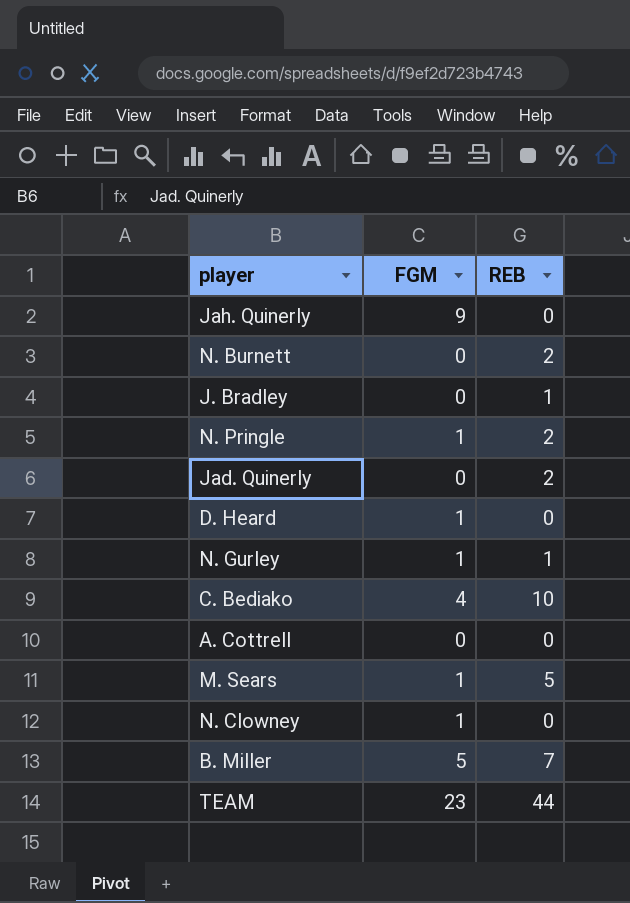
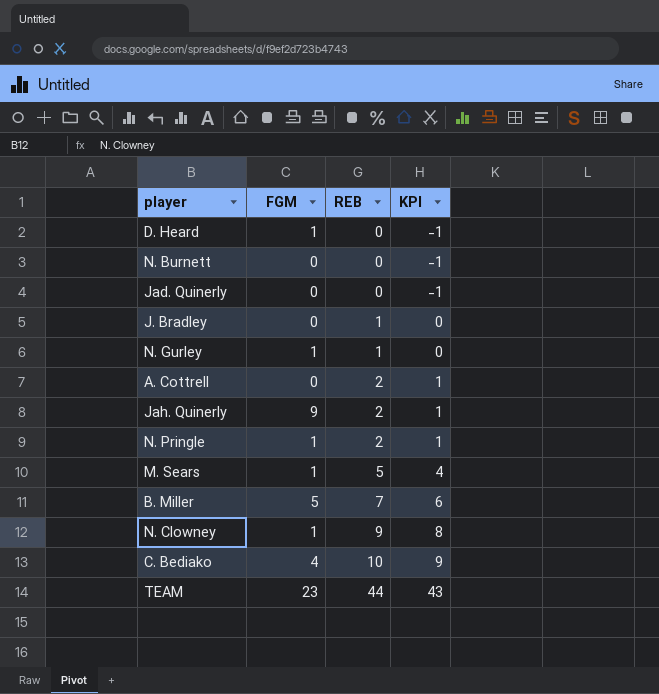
row order: none -> REB ascending
column KPI | formula: none -> [REB] - 1
N. Burnett | REB: 2 -> 0
Jad. Quinerly | REB: 2 -> 0
A. Cottrell | REB: 0 -> 2
Jah. Quinerly | REB: 0 -> 2
N. Clowney | REB: 0 -> 9

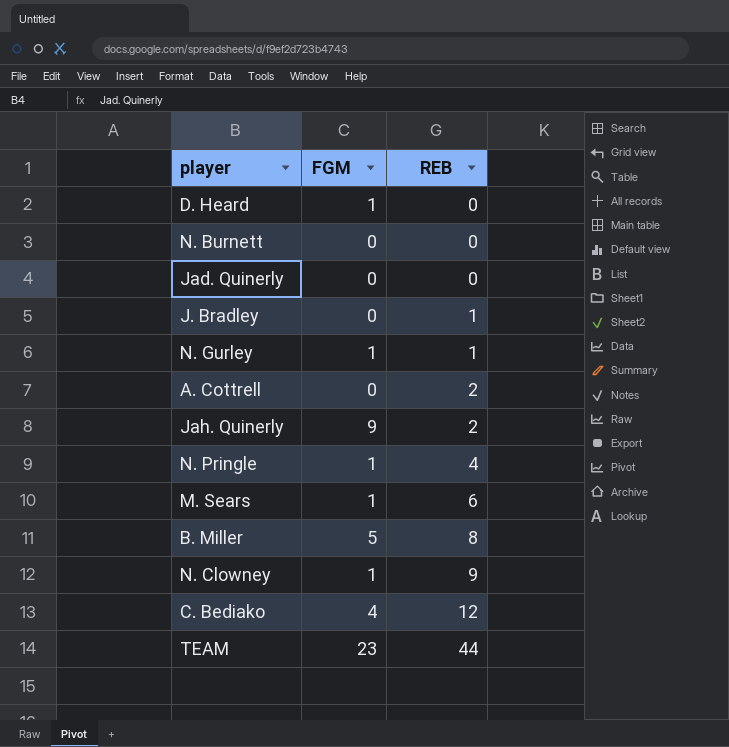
column KPI | formula: [REB] - 1 -> none
N. Pringle | REB: 2 -> 4
M. Sears | REB: 5 -> 6
B. Miller | REB: 7 -> 8
C. Bediako | REB: 10 -> 12

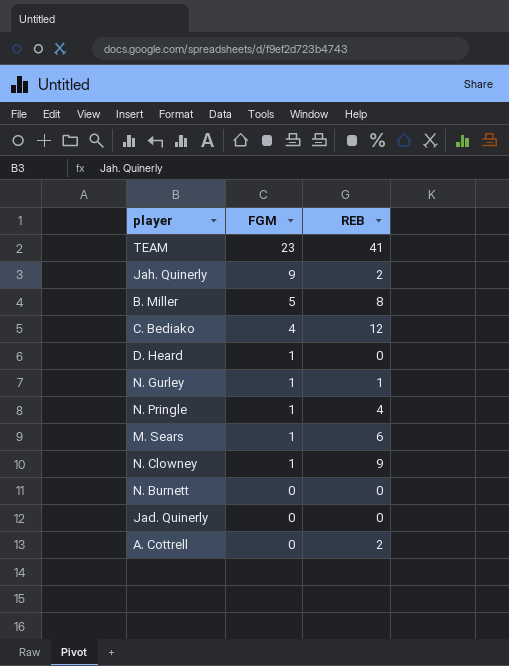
row order: REB ascending -> FGM descending
row J. Bradley: 0 | 1 -> none
TEAM | REB: 44 -> 41

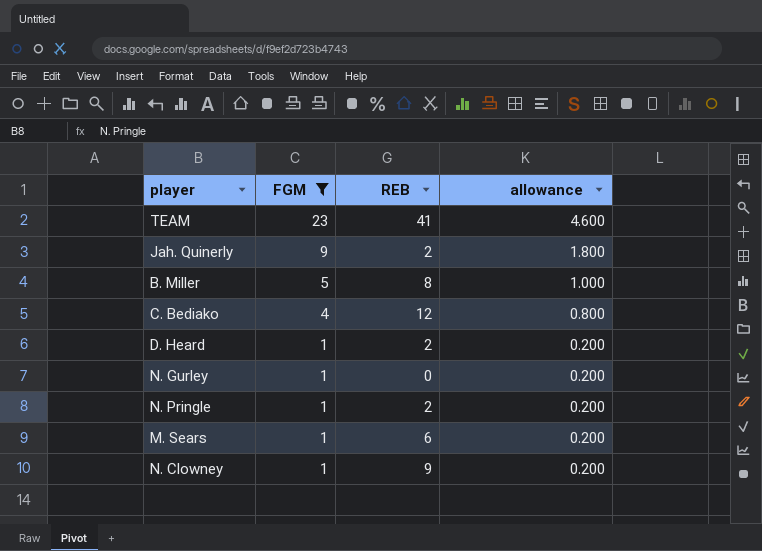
filter: none -> FGM != 0
column allowance | formula: none -> [FGM] * 0.2
D. Heard | REB: 0 -> 2
N. Gurley | REB: 1 -> 0
N. Pringle | REB: 4 -> 2

